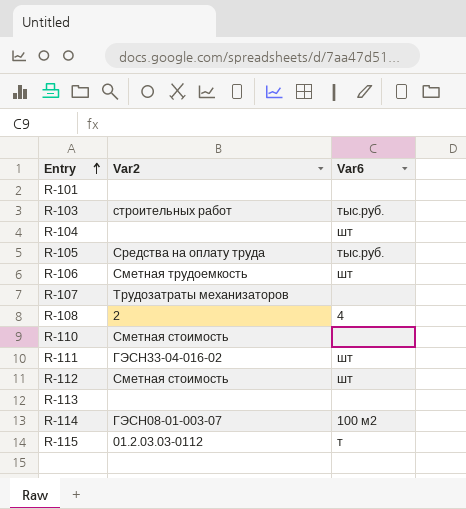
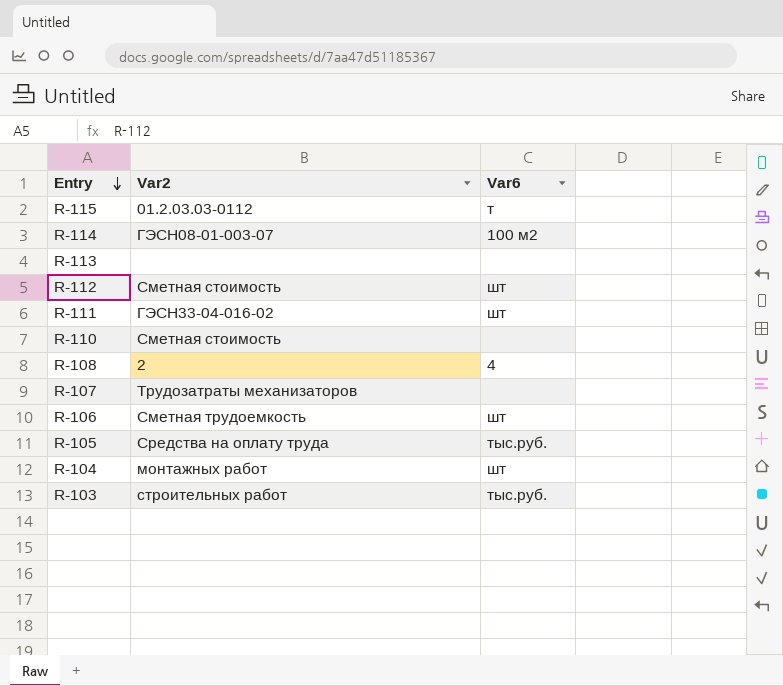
row order: Entry ascending -> Entry descending
row R-101: none | none -> none
R-104 | Var2: none -> монтажных работ

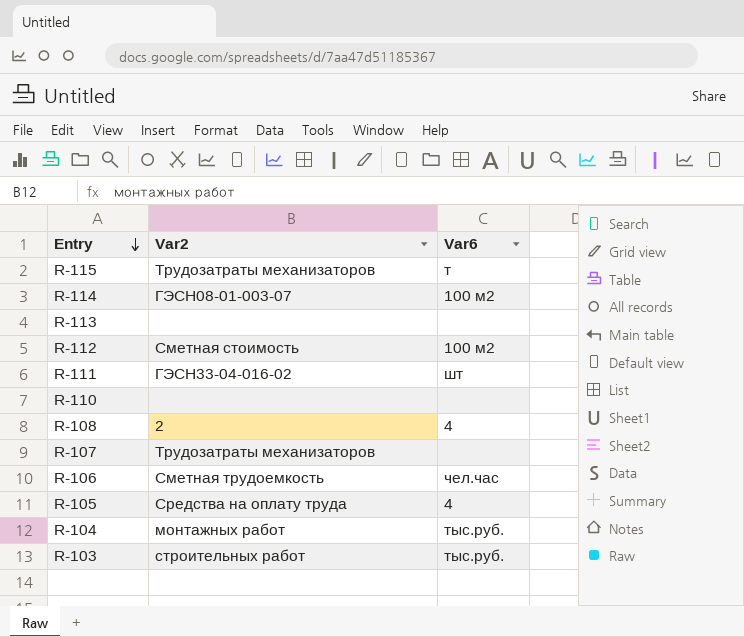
R-115 | Var2: 01.2.03.03-0112 -> Трудозатраты механизаторов
R-112 | Var6: шт -> 100 м2
R-110 | Var2: Сметная стоимость -> none
R-106 | Var6: шт -> чел.час
R-105 | Var6: тыс.руб. -> 4
R-104 | Var6: шт -> тыс.руб.

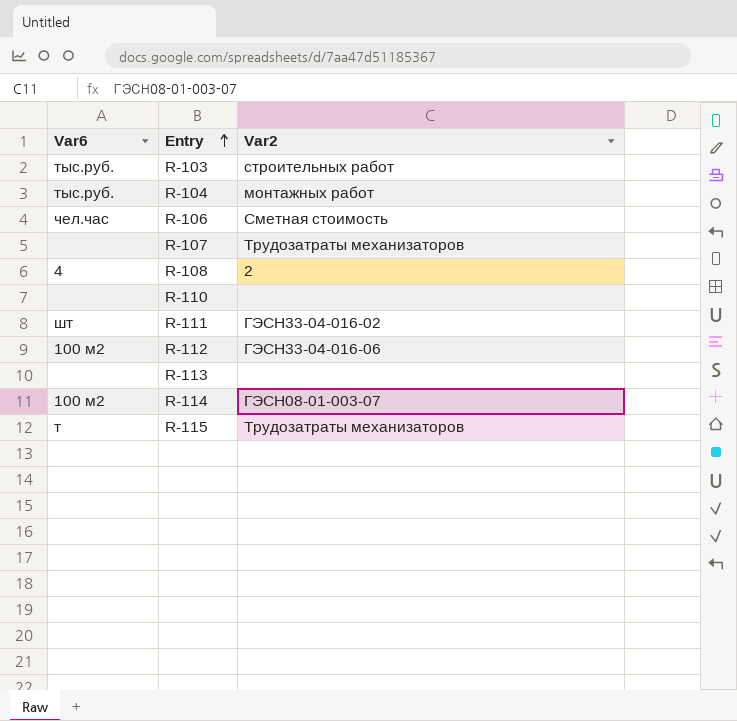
row order: Entry descending -> Entry ascending
column Var6 | position: 3 -> 1
row R-105: Средства на оплату труда | 4 -> none
R-106 | Var2: Сметная трудоемкость -> Сметная стоимость
R-112 | Var2: Сметная стоимость -> ГЭСН33-04-016-06

